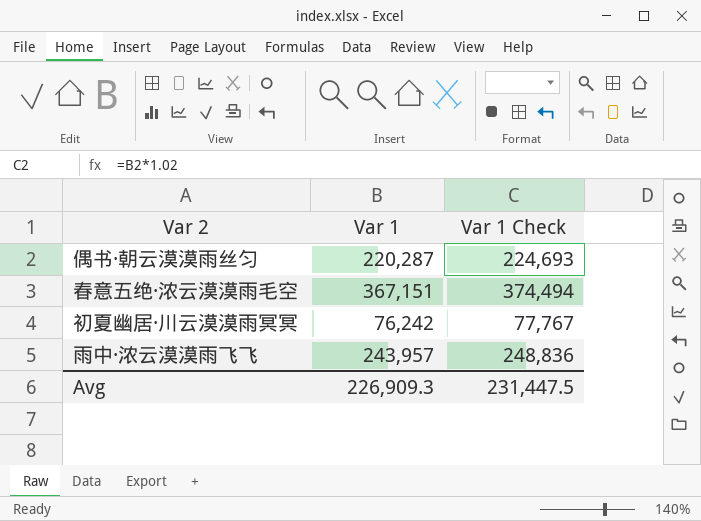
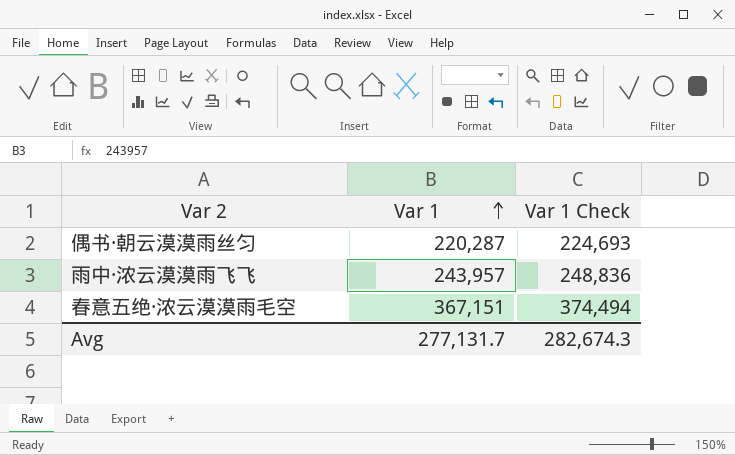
row order: none -> Var 1 ascending
row 初夏幽居·川云漠漠雨冥冥: 76,242 | 77,767 -> none
Avg | Var 1: 226,909.3 -> 277,131.7
Avg | Var 1 Check: 231,447.5 -> 282,674.3

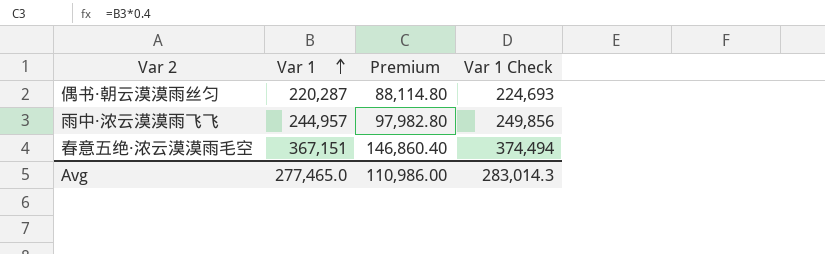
column Premium | formula: none -> [Var 1] * 0.4
雨中·浓云漠漠雨飞飞 | Var 1: 243,957 -> 244,957
雨中·浓云漠漠雨飞飞 | Var 1 Check: 248,836 -> 249,856
Avg | Var 1: 277,131.7 -> 277,465.0
Avg | Var 1 Check: 282,674.3 -> 283,014.3

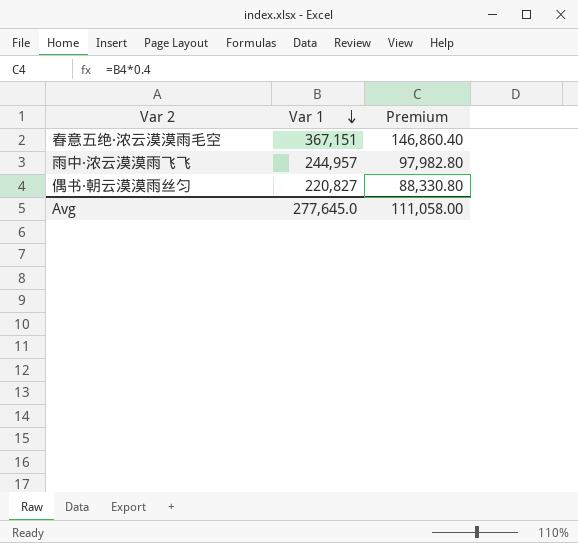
row order: Var 1 ascending -> Var 1 descending
column Var 1 Check | formula: [Var 1] * 1.02 -> none
偶书·朝云漠漠雨丝匀 | Var 1: 220,287 -> 220,827
偶书·朝云漠漠雨丝匀 | Premium: 88,114.80 -> 88,330.80
Avg | Var 1: 277,465.0 -> 277,645.0
Avg | Premium: 110,986.00 -> 111,058.00

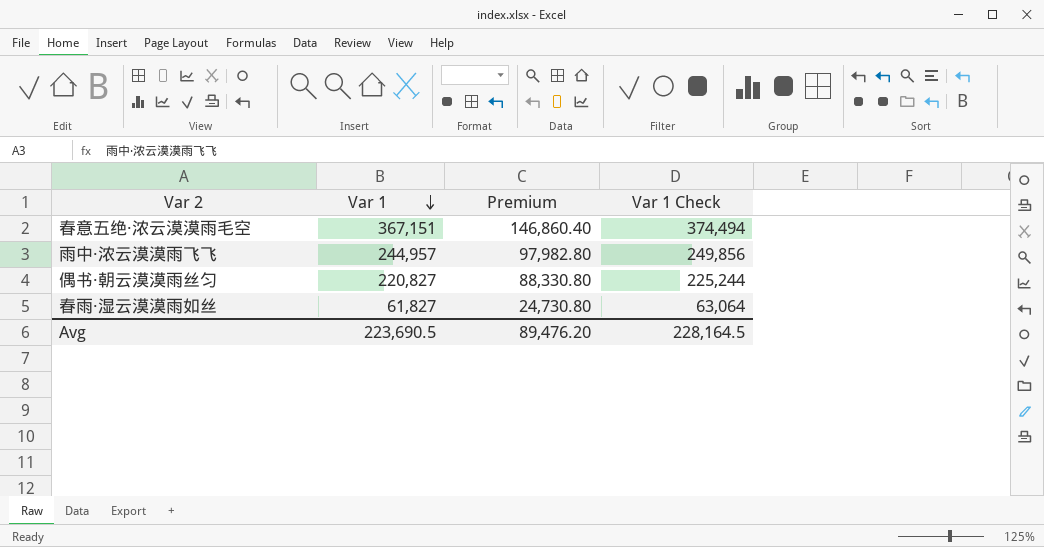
column Var 1 Check | formula: none -> [Var 1] * 1.02
row 春雨·湿云漠漠雨如丝: none -> 61,827 | 24,730.80 | 63,064
Avg | Var 1: 277,645.0 -> 223,690.5
Avg | Premium: 111,058.00 -> 89,476.20

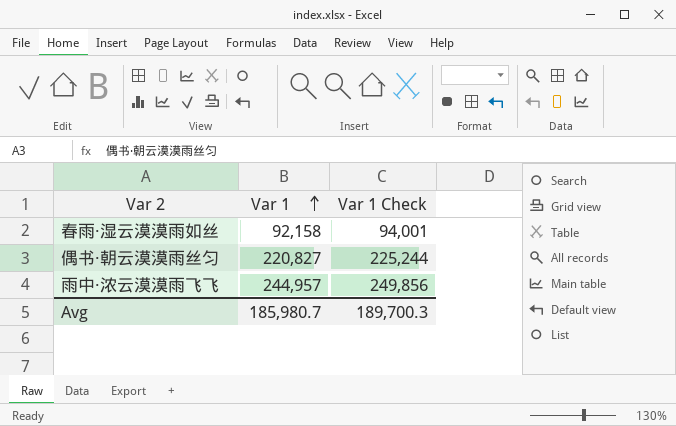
row order: Var 1 descending -> Var 1 ascending
column Premium | formula: [Var 1] * 0.4 -> none
row 春意五绝·浓云漠漠雨毛空: 367,151 | 146,860.40 | 374,494 -> none
春雨·湿云漠漠雨如丝 | Var 1: 61,827 -> 92,158
春雨·湿云漠漠雨如丝 | Var 1 Check: 63,064 -> 94,001
Avg | Var 1: 223,690.5 -> 185,980.7
Avg | Var 1 Check: 228,164.5 -> 189,700.3

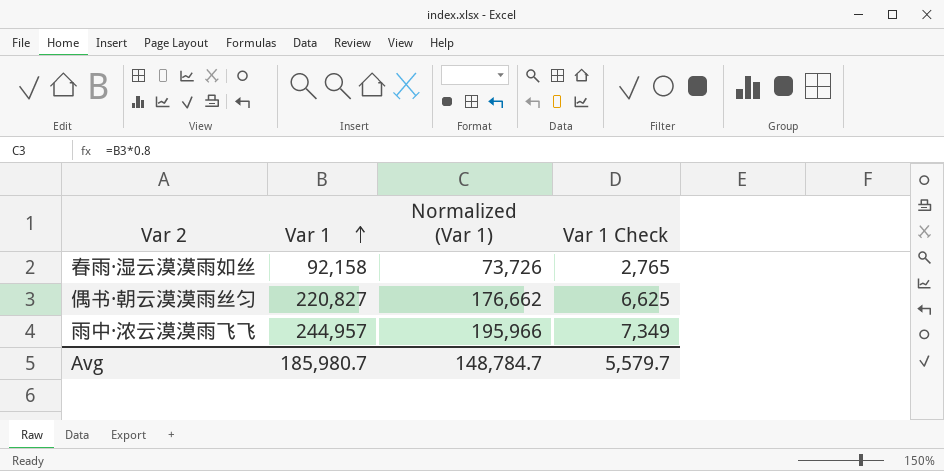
column Normalized (Var 1) | formula: none -> [Var 1] * 0.8
column Var 1 Check | formula: [Var 1] * 1.02 -> [Var 1] * 0.03
Avg | Var 1 Check: 189,700.3 -> 5,579.7

